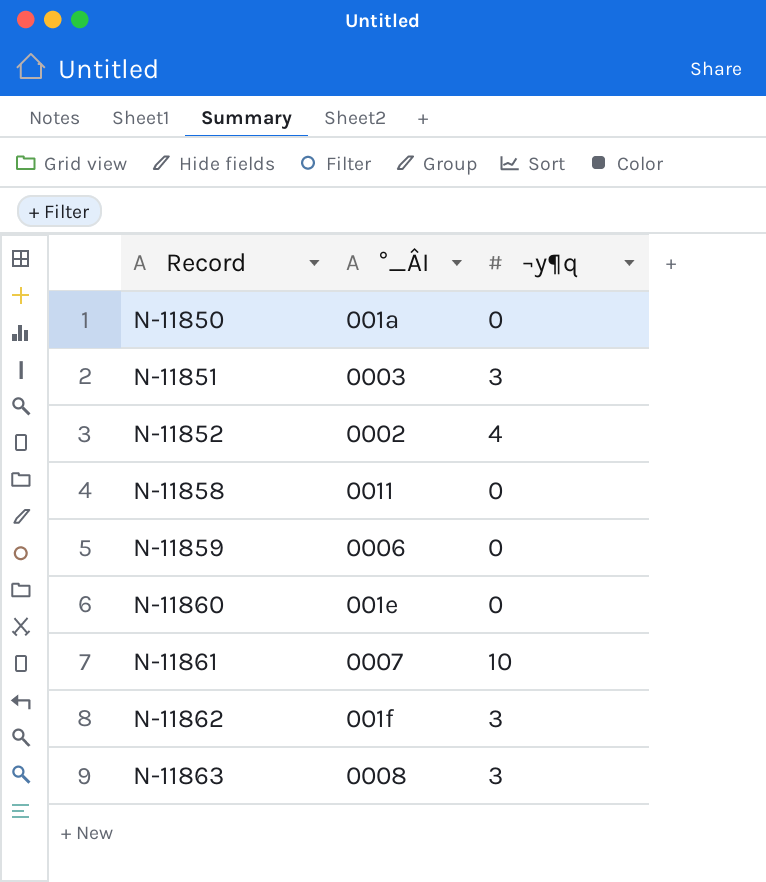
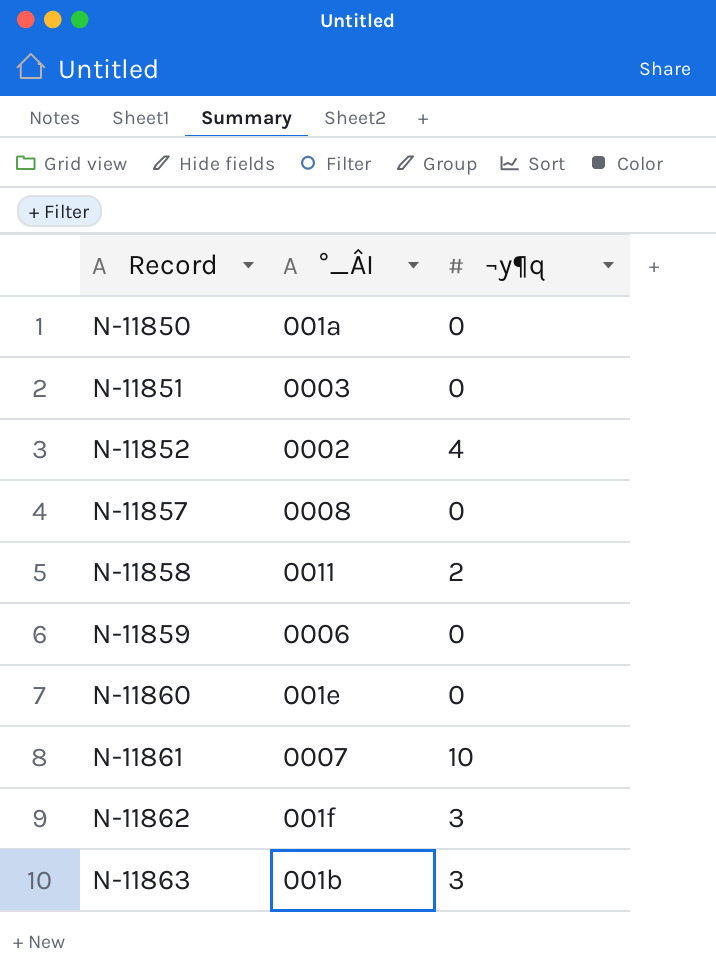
N-11851 | ¬y¶q: 3 -> 0
row N-11857: none -> 0008 | 0
N-11858 | ¬y¶q: 0 -> 2
N-11863 | °_ÂI: 0008 -> 001b

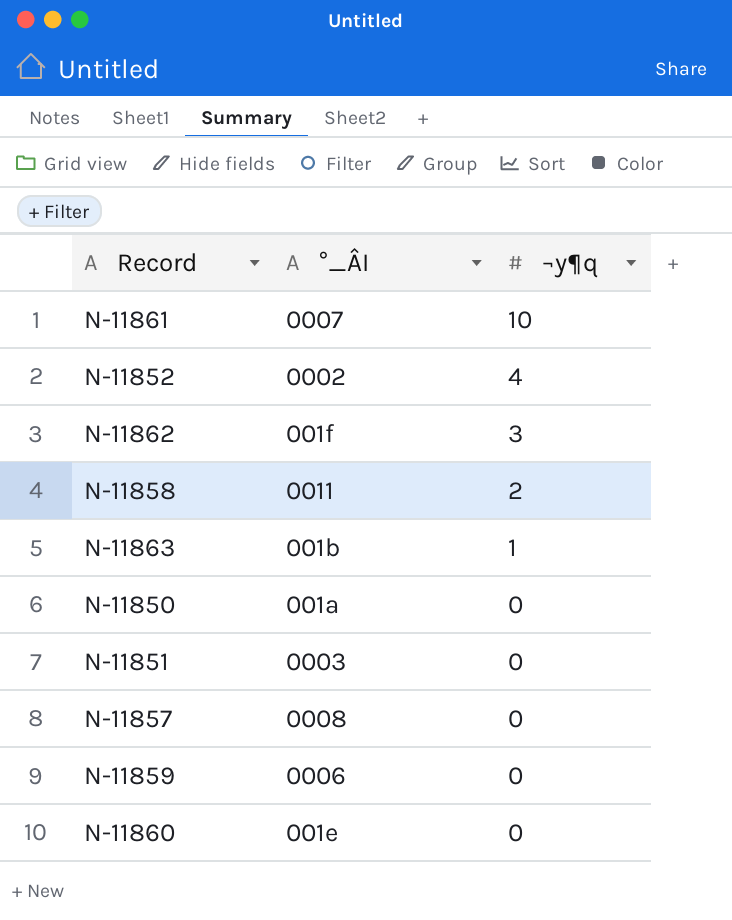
row order: Record ascending -> ¬y¶q descending
N-11863 | ¬y¶q: 3 -> 1

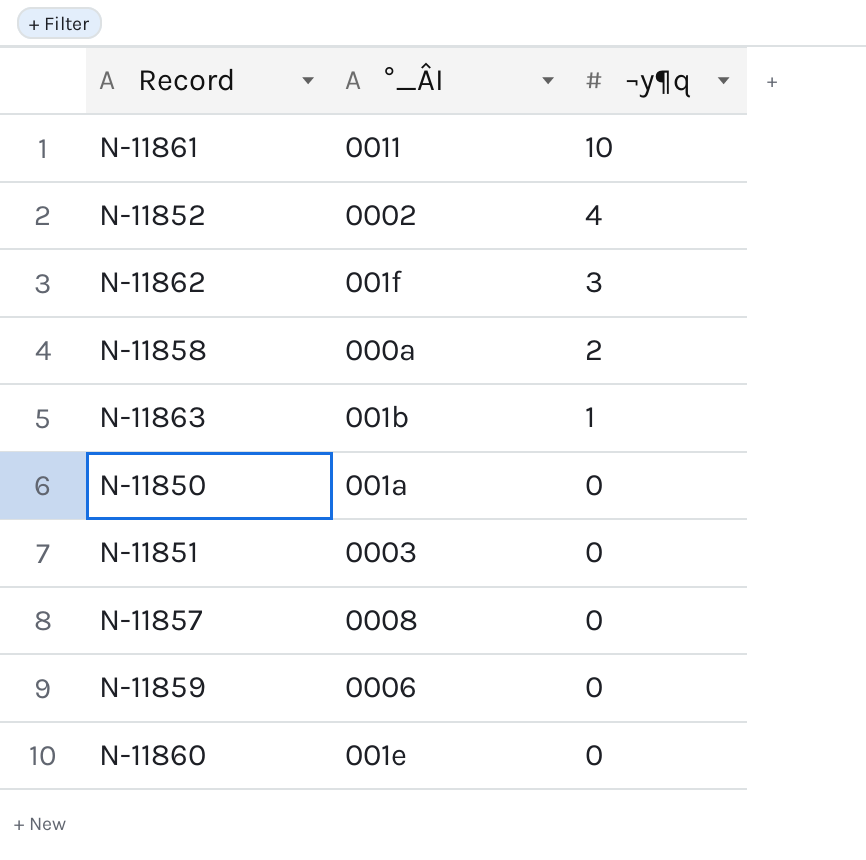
N-11861 | °_ÂI: 0007 -> 0011
N-11858 | °_ÂI: 0011 -> 000a

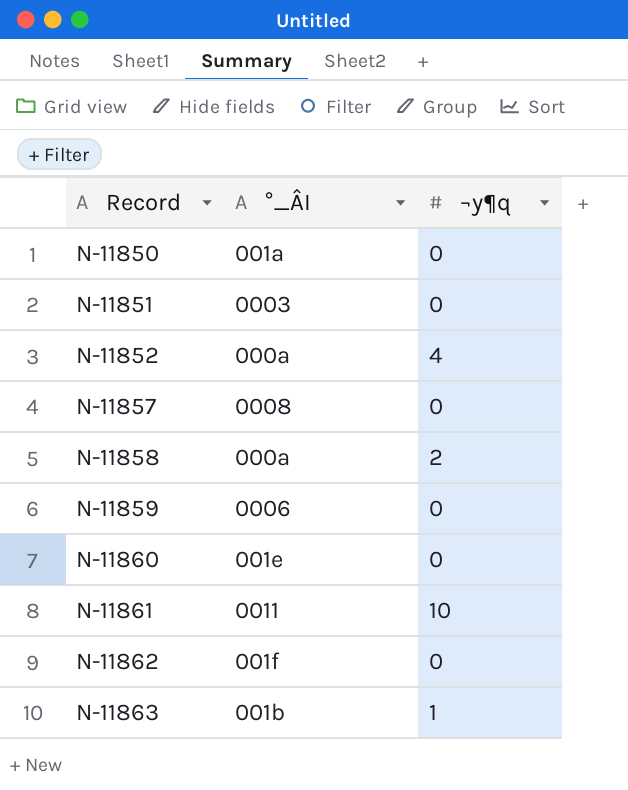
row order: ¬y¶q descending -> Record ascending
N-11852 | °_ÂI: 0002 -> 000a
N-11862 | ¬y¶q: 3 -> 0

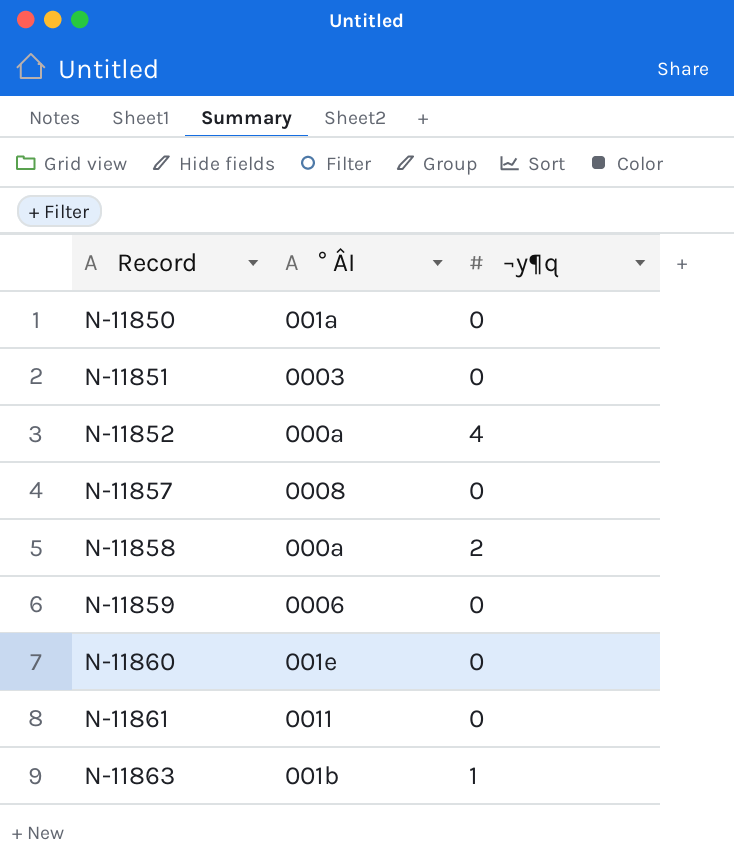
column name: °_ÂI -> ° ÂI
row N-11862: 001f | 0 -> none
N-11861 | ¬y¶q: 10 -> 0

